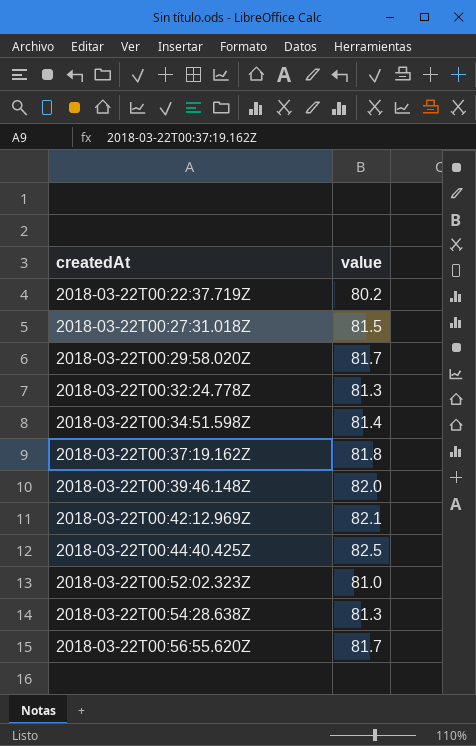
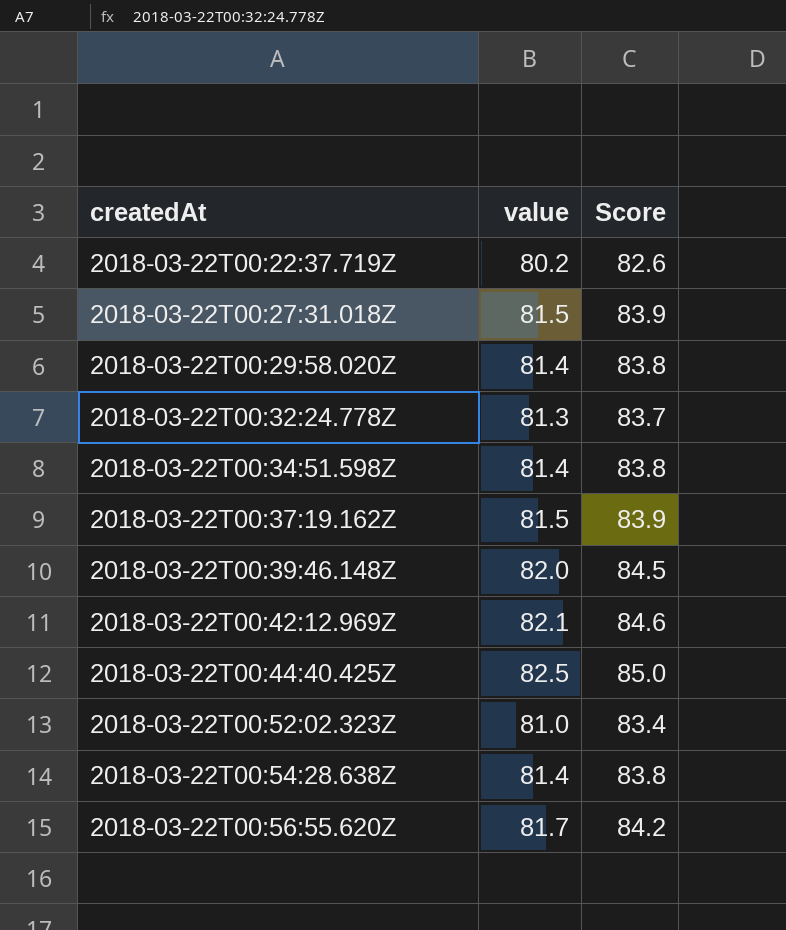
column Score | formula: none -> [value] * 1.03
2018-03-22T00:29:58.020Z | value: 81.7 -> 81.4
2018-03-22T00:37:19.162Z | value: 81.8 -> 81.5
2018-03-22T00:54:28.638Z | value: 81.3 -> 81.4

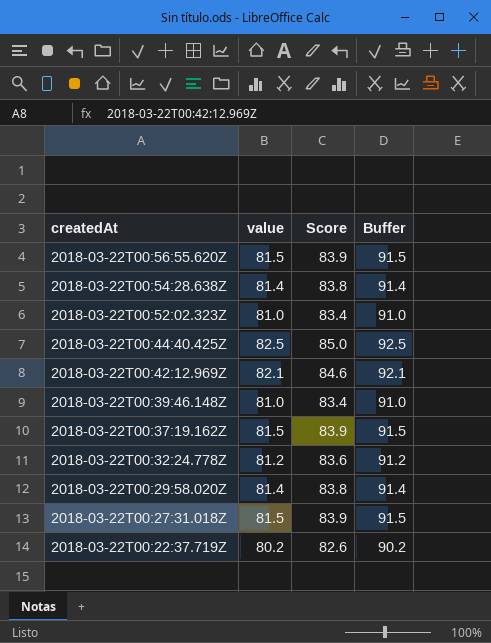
row order: createdAt ascending -> createdAt descending
column Buffer | formula: none -> [value] + 10
row 2018-03-22T00:34:51.598Z: 81.4 | 83.8 -> none
2018-03-22T00:56:55.620Z | value: 81.7 -> 81.5
2018-03-22T00:56:55.620Z | Score: 84.2 -> 83.9
2018-03-22T00:39:46.148Z | value: 82.0 -> 81.0
2018-03-22T00:39:46.148Z | Score: 84.5 -> 83.4
2018-03-22T00:32:24.778Z | value: 81.3 -> 81.2
2018-03-22T00:32:24.778Z | Score: 83.7 -> 83.6

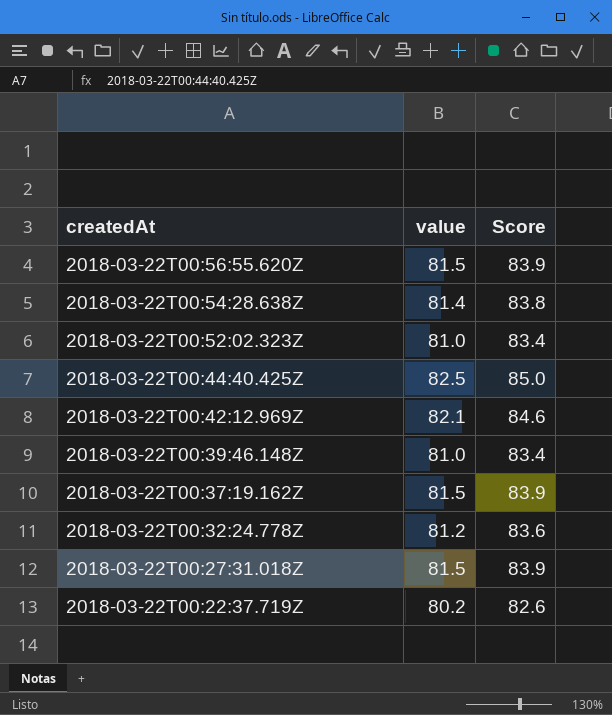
column Buffer | formula: [value] + 10 -> none
row 2018-03-22T00:29:58.020Z: 81.4 | 83.8 | 91.4 -> none

